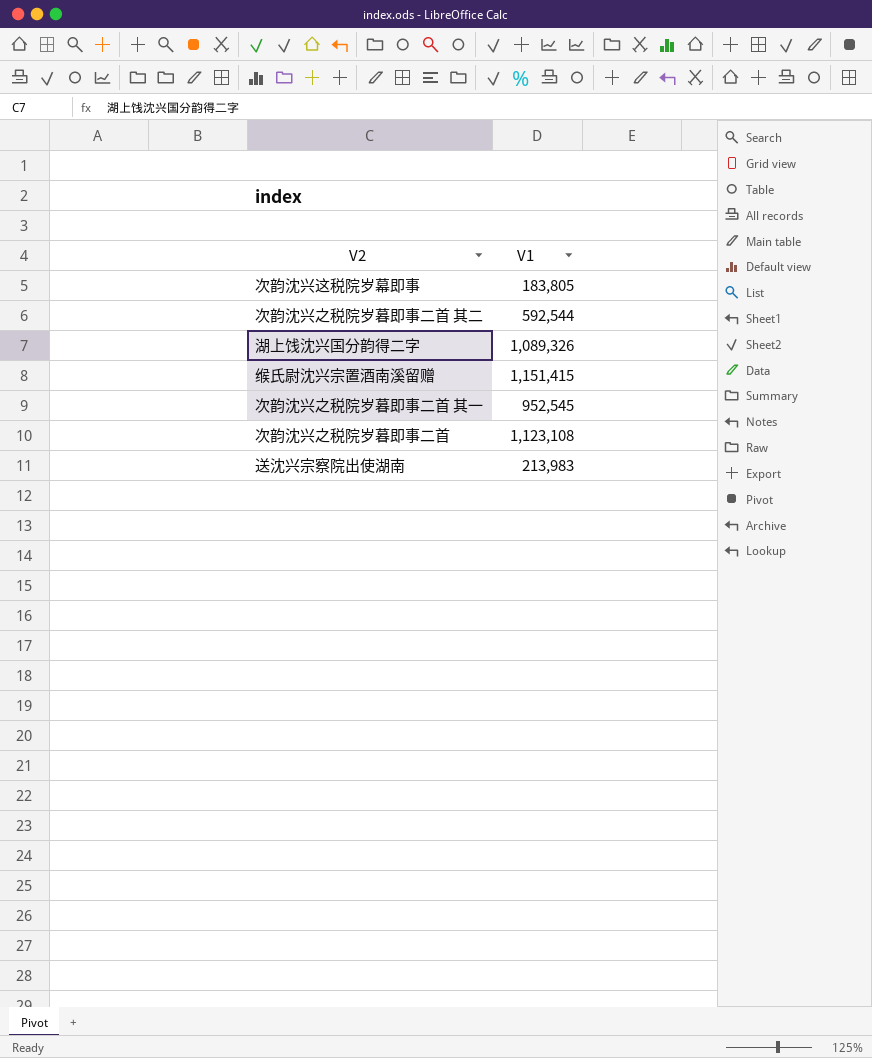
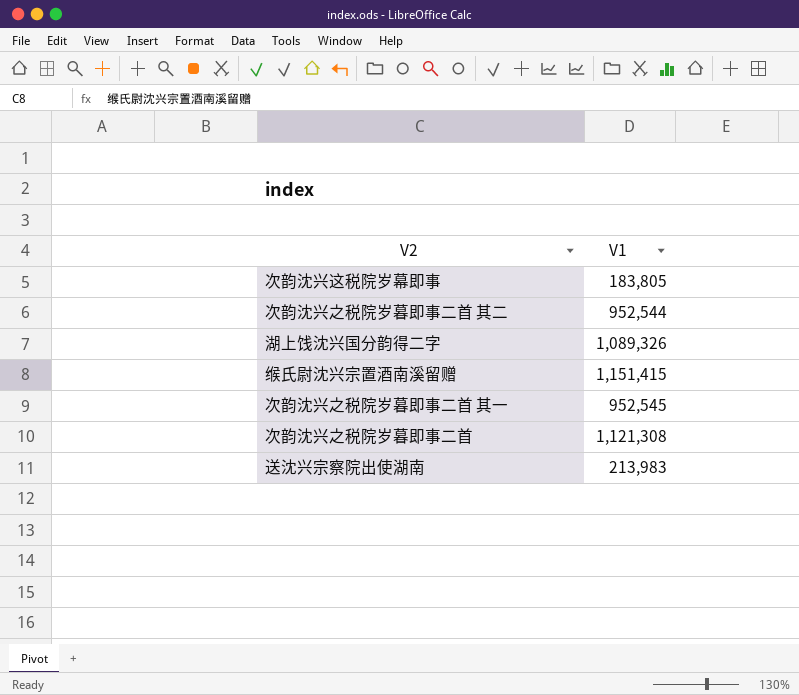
次韵沈兴之税院岁暮即事二首 其二 | V1: 592,544 -> 952,544
次韵沈兴之税院岁暮即事二首 | V1: 1,123,108 -> 1,121,308

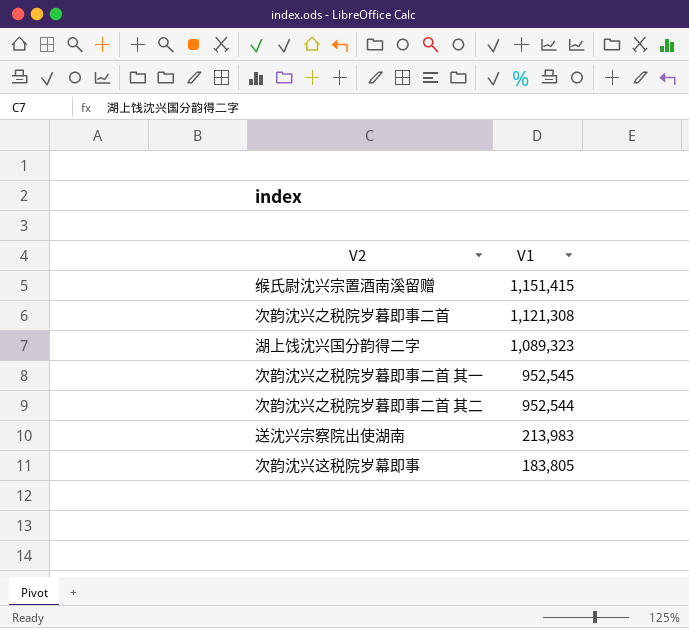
row order: none -> V1 descending
湖上饯沈兴国分韵得二字 | V1: 1,089,326 -> 1,089,323

